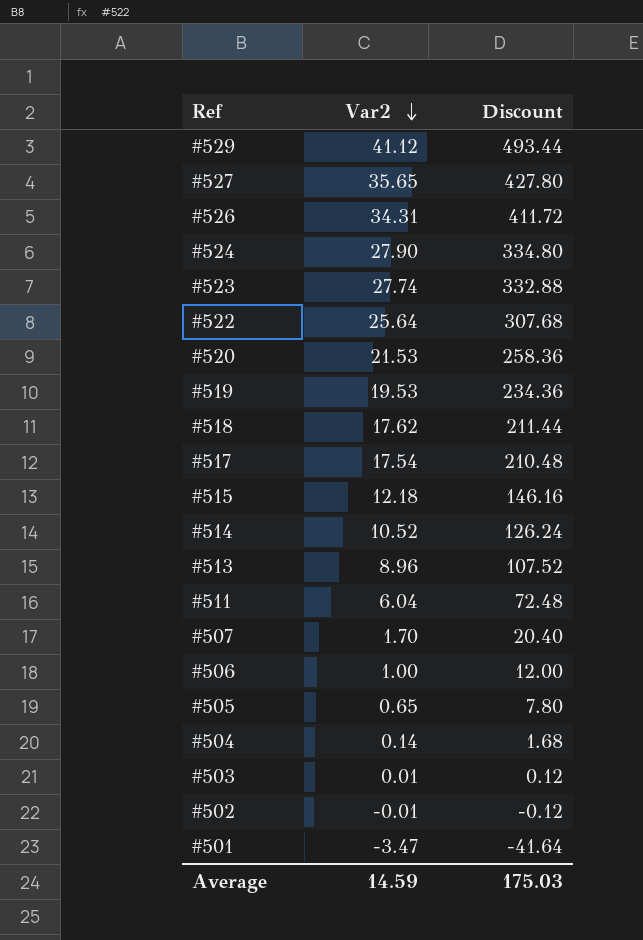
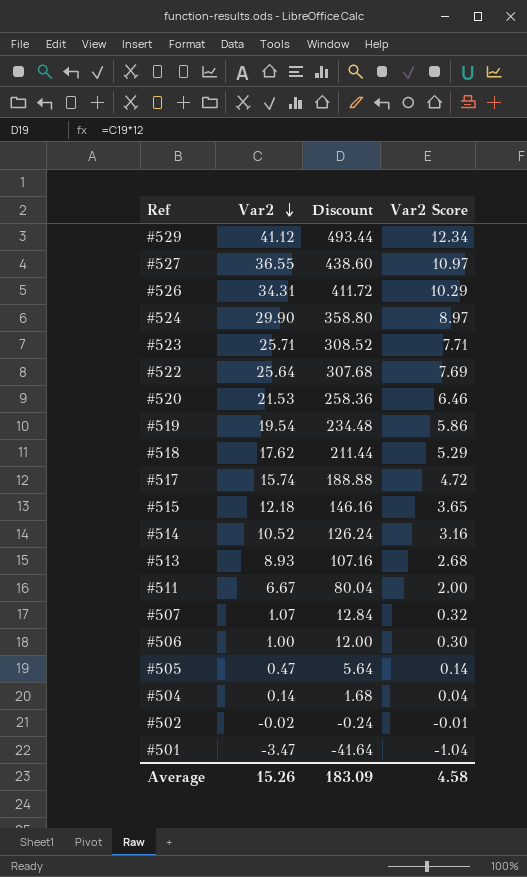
column Var2 Score | formula: none -> [Var2] * 0.3
row #503: 0.01 | 0.12 -> none
#527 | Var2: 35.65 -> 36.55
#527 | Discount: 427.80 -> 438.60
#524 | Var2: 27.90 -> 29.90
#524 | Discount: 334.80 -> 358.80
#523 | Var2: 27.74 -> 25.71
#523 | Discount: 332.88 -> 308.52
#519 | Var2: 19.53 -> 19.54
#519 | Discount: 234.36 -> 234.48
#517 | Var2: 17.54 -> 15.74
#517 | Discount: 210.48 -> 188.88
#513 | Var2: 8.96 -> 8.93
#513 | Discount: 107.52 -> 107.16
#511 | Var2: 6.04 -> 6.67
#511 | Discount: 72.48 -> 80.04
#507 | Var2: 1.70 -> 1.07
#507 | Discount: 20.40 -> 12.84
#505 | Var2: 0.65 -> 0.47
#505 | Discount: 7.80 -> 5.64
#502 | Var2: -0.01 -> -0.02
#502 | Discount: -0.12 -> -0.24
Average | Var2: 14.59 -> 15.26
Average | Discount: 175.03 -> 183.09

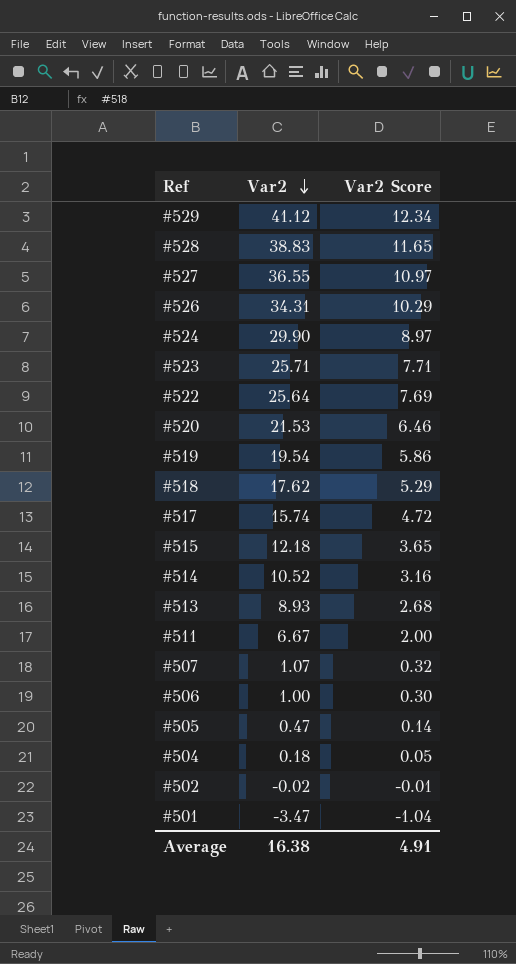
column Discount | formula: [Var2] * 12 -> none
row #528: none -> 38.83 | 11.65
#504 | Var2: 0.14 -> 0.18
#504 | Var2 Score: 0.04 -> 0.05
Average | Var2: 15.26 -> 16.38
Average | Var2 Score: 4.58 -> 4.91

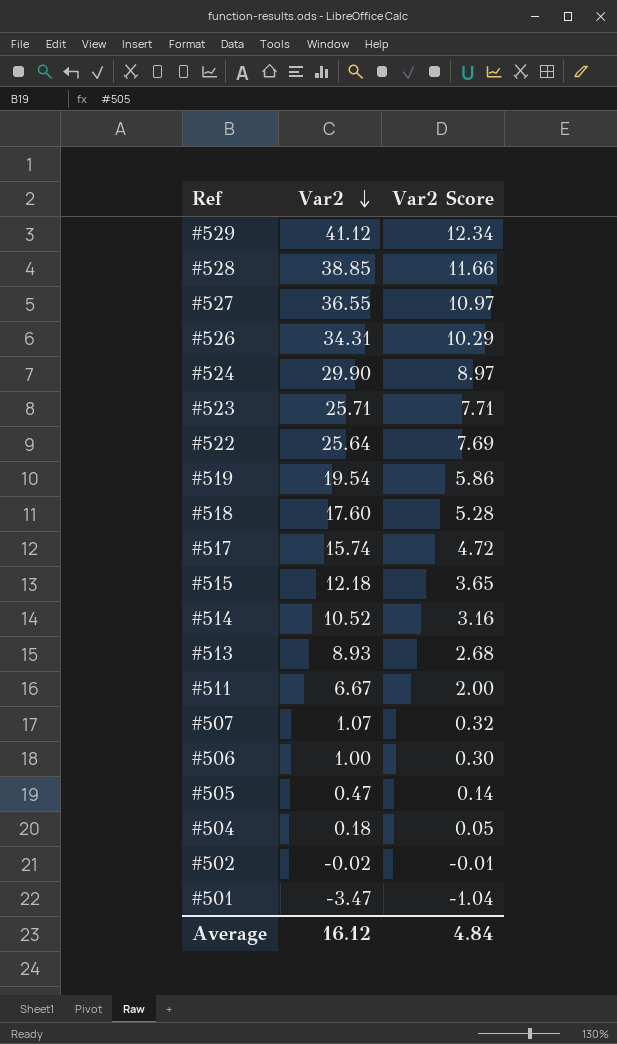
row #520: 21.53 | 6.46 -> none
#528 | Var2: 38.83 -> 38.85
#528 | Var2 Score: 11.65 -> 11.66
#518 | Var2: 17.62 -> 17.60
#518 | Var2 Score: 5.29 -> 5.28
Average | Var2: 16.38 -> 16.12
Average | Var2 Score: 4.91 -> 4.84

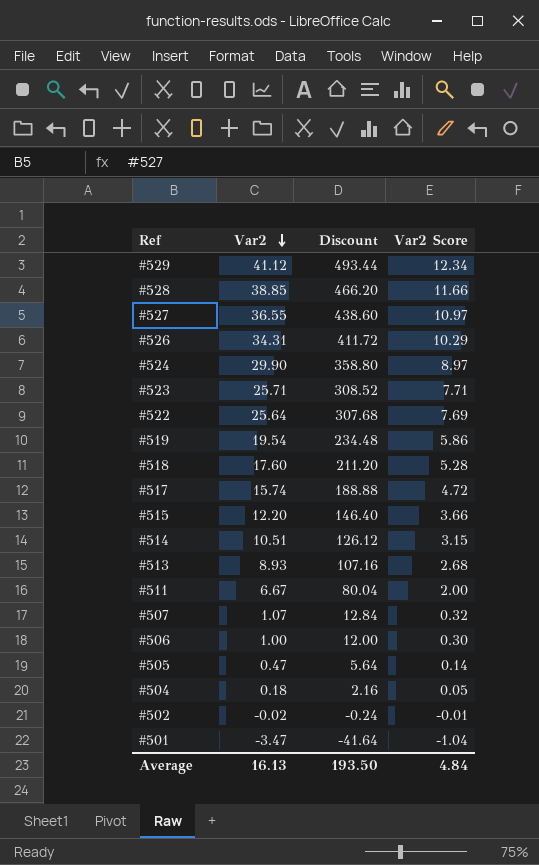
column Discount | formula: none -> [Var2] * 12
#515 | Var2: 12.18 -> 12.20
#515 | Var2 Score: 3.65 -> 3.66
#514 | Var2: 10.52 -> 10.51
#514 | Var2 Score: 3.16 -> 3.15
Average | Var2: 16.12 -> 16.13

